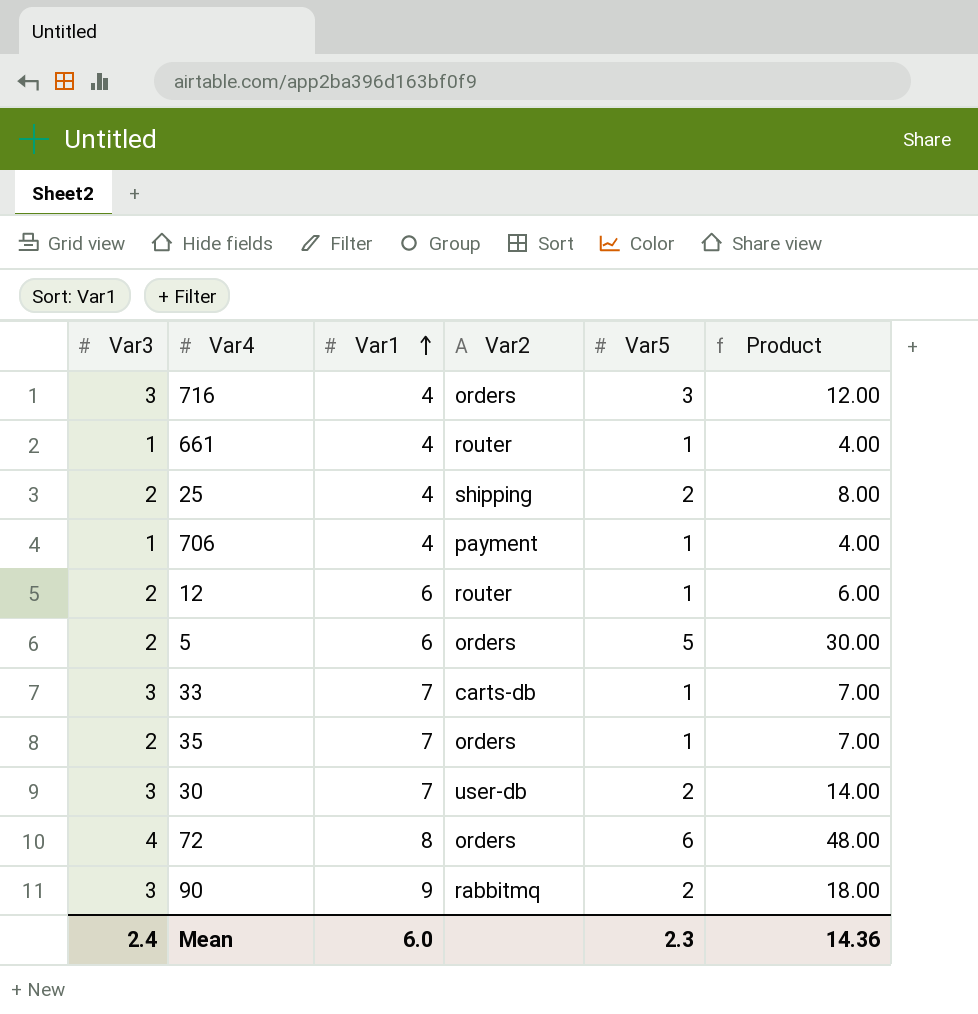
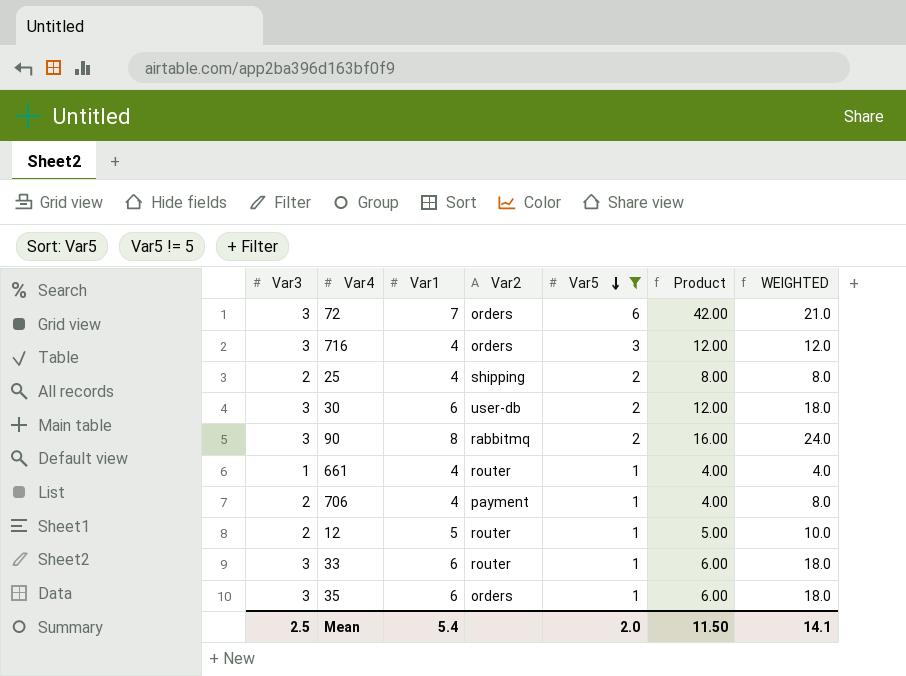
filter: none -> Var5 != 5
row order: Var1 ascending -> Var5 descending
column WEIGHTED | formula: none -> [Var3] * [Var1]
72 | Var3: 4 -> 3
72 | Var1: 8 -> 7
72 | Product: 48.00 -> 42.00
30 | Var1: 7 -> 6
30 | Product: 14.00 -> 12.00
90 | Var1: 9 -> 8
90 | Product: 18.00 -> 16.00
706 | Var3: 1 -> 2
12 | Var1: 6 -> 5
12 | Product: 6.00 -> 5.00
33 | Var1: 7 -> 6
33 | Var2: carts-db -> router
33 | Product: 7.00 -> 6.00
35 | Var3: 2 -> 3
35 | Var1: 7 -> 6
35 | Product: 7.00 -> 6.00
Mean | Var3: 2.4 -> 2.5
Mean | Var1: 6.0 -> 5.4
Mean | Var5: 2.3 -> 2.0
Mean | Product: 14.36 -> 11.50

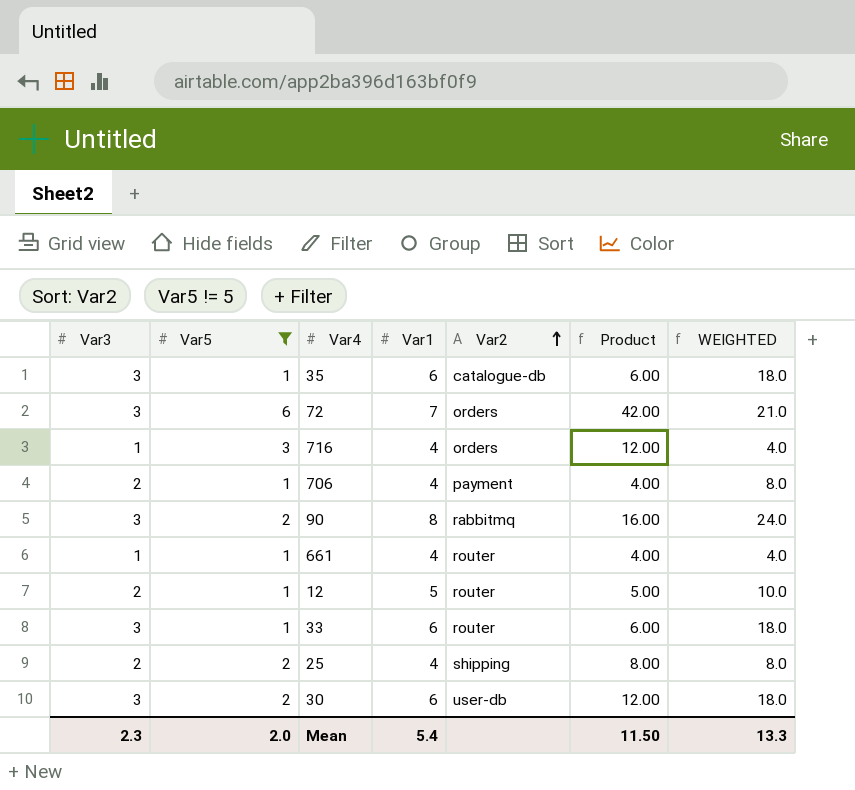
row order: Var5 descending -> Var2 ascending
column Var5 | position: 5 -> 2
35 | Var2: orders -> catalogue-db
716 | Var3: 3 -> 1
716 | WEIGHTED: 12.0 -> 4.0
Mean | Var3: 2.5 -> 2.3
Mean | WEIGHTED: 14.1 -> 13.3

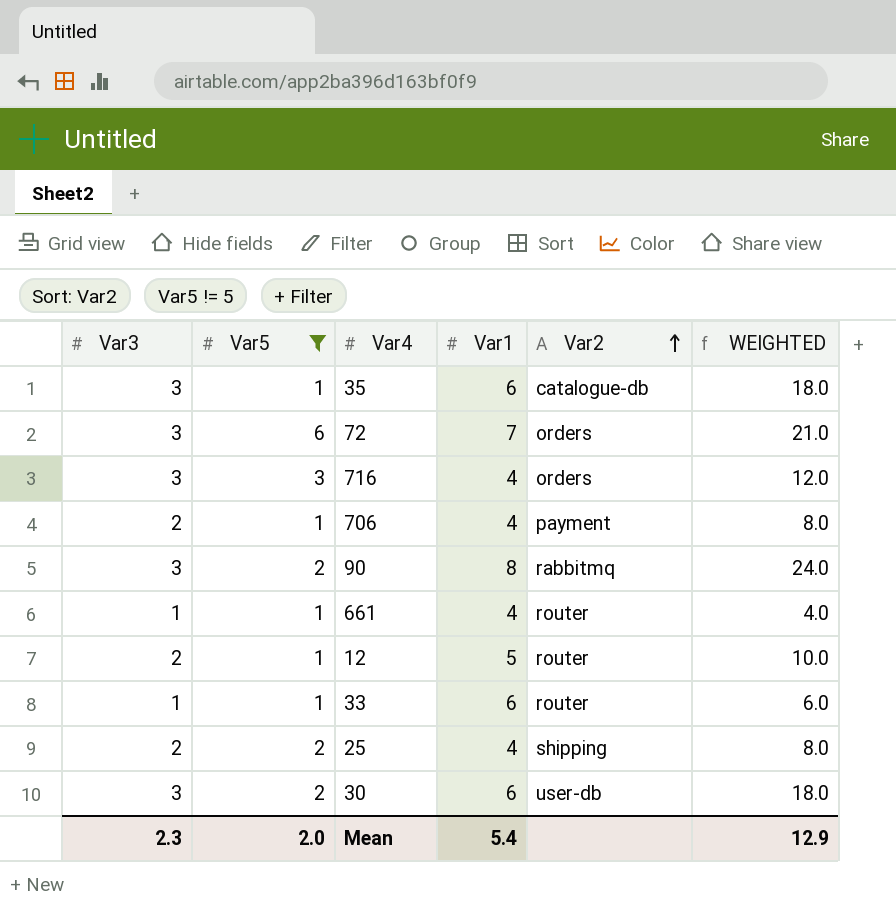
column Product | formula: [Var5] * [Var1] -> none
716 | Var3: 1 -> 3
716 | WEIGHTED: 4.0 -> 12.0
33 | Var3: 3 -> 1
33 | WEIGHTED: 18.0 -> 6.0
Mean | WEIGHTED: 13.3 -> 12.9

